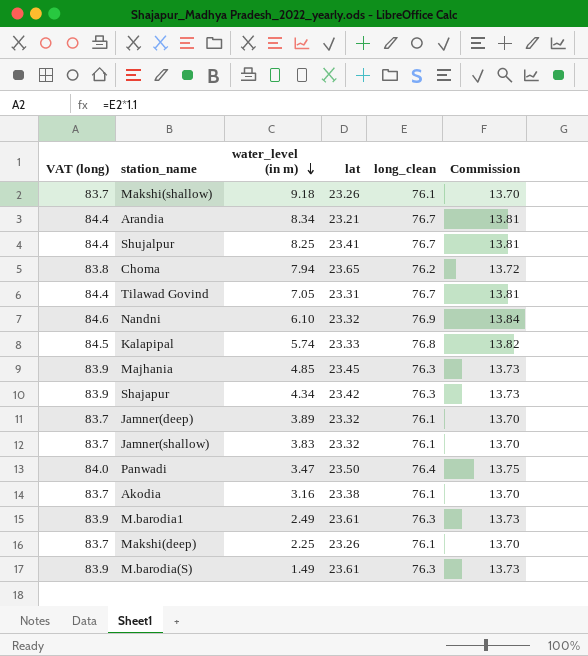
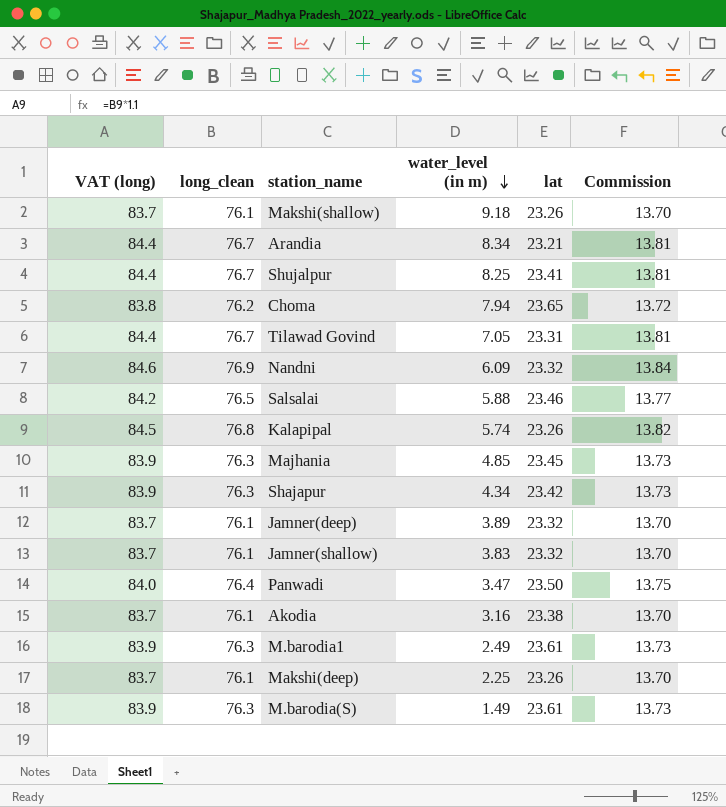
column long_clean | position: 5 -> 2
Nandni | water_level (in m): 6.10 -> 6.09
row Salsalai: none -> 84.2 | 76.5 | 5.88 | 23.46 | 13.77
Kalapipal | lat: 23.33 -> 23.26

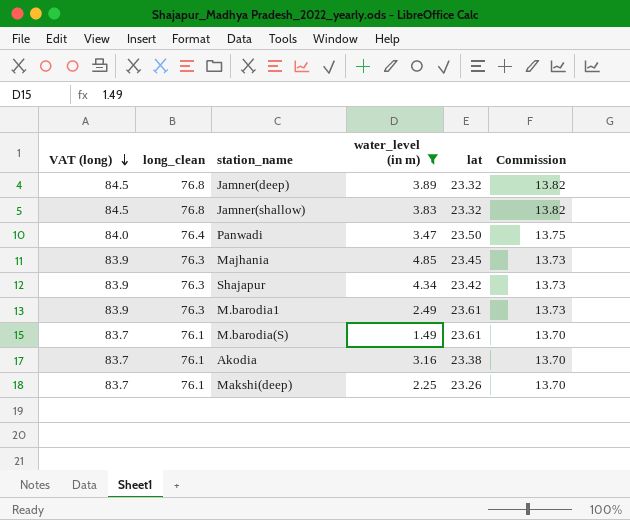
filter: none -> water_level (in m) <= 4.85
row order: water_level (in m) descending -> VAT (long) descending
Jamner(deep) | VAT (long): 83.7 -> 84.5
Jamner(deep) | long_clean: 76.1 -> 76.8
Jamner(deep) | Commission: 13.70 -> 13.82
Jamner(shallow) | VAT (long): 83.7 -> 84.5
Jamner(shallow) | long_clean: 76.1 -> 76.8
Jamner(shallow) | Commission: 13.70 -> 13.82
M.barodia(S) | VAT (long): 83.9 -> 83.7
M.barodia(S) | long_clean: 76.3 -> 76.1
M.barodia(S) | Commission: 13.73 -> 13.70

